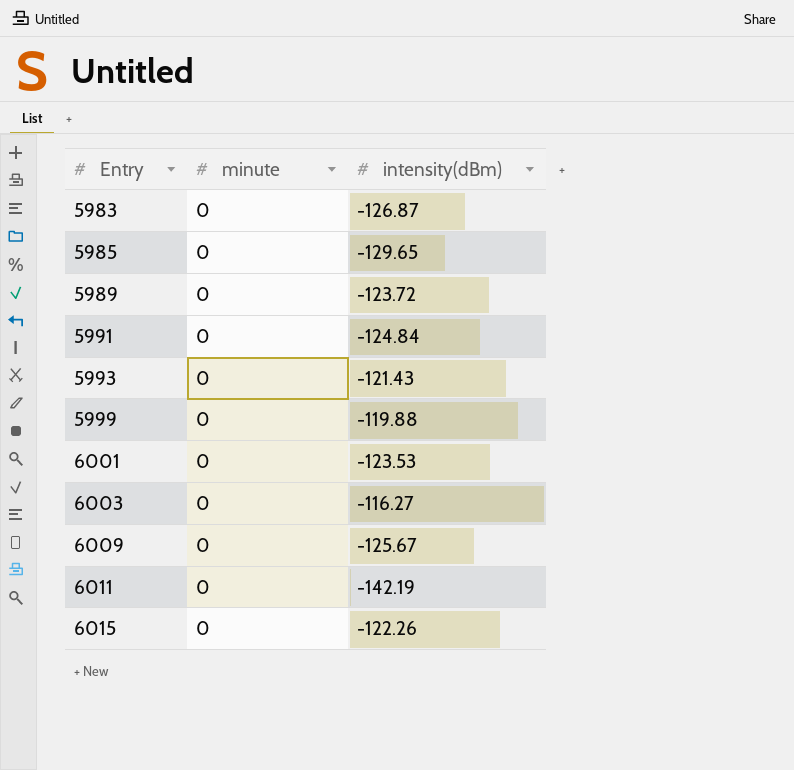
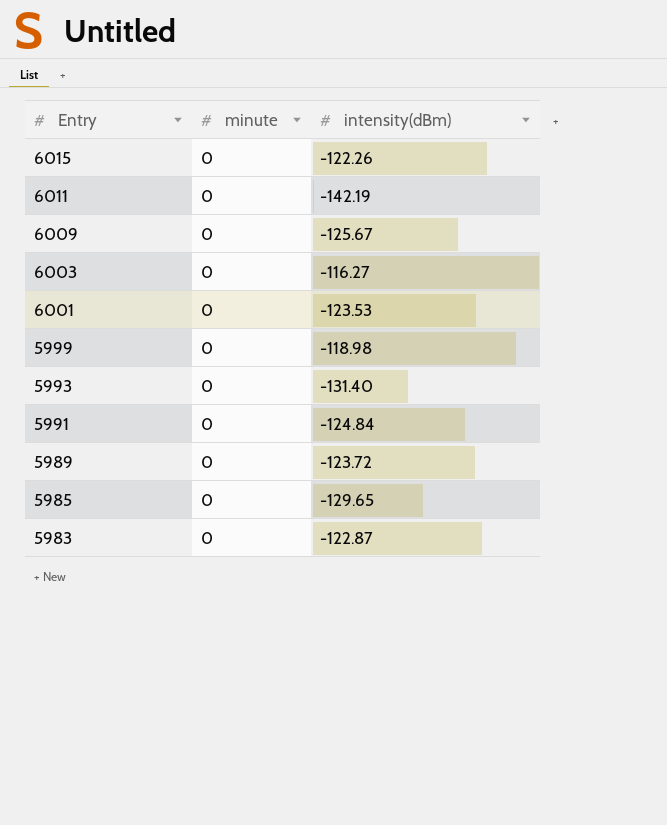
row order: Entry ascending -> Entry descending
5999 | intensity(dBm): -119.88 -> -118.98
5993 | intensity(dBm): -121.43 -> -131.40
5983 | intensity(dBm): -126.87 -> -122.87

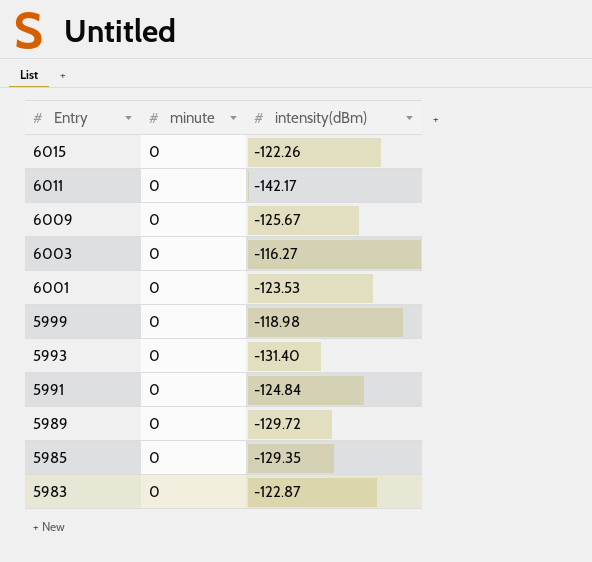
6011 | intensity(dBm): -142.19 -> -142.17
5989 | intensity(dBm): -123.72 -> -129.72
5985 | intensity(dBm): -129.65 -> -129.35

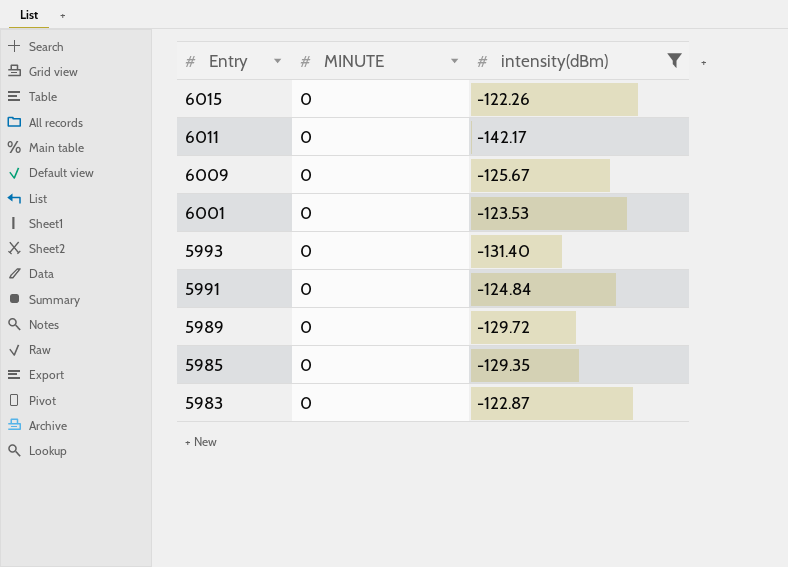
filter: none -> intensity(dBm) <= -122.26
column name: minute -> MINUTE

